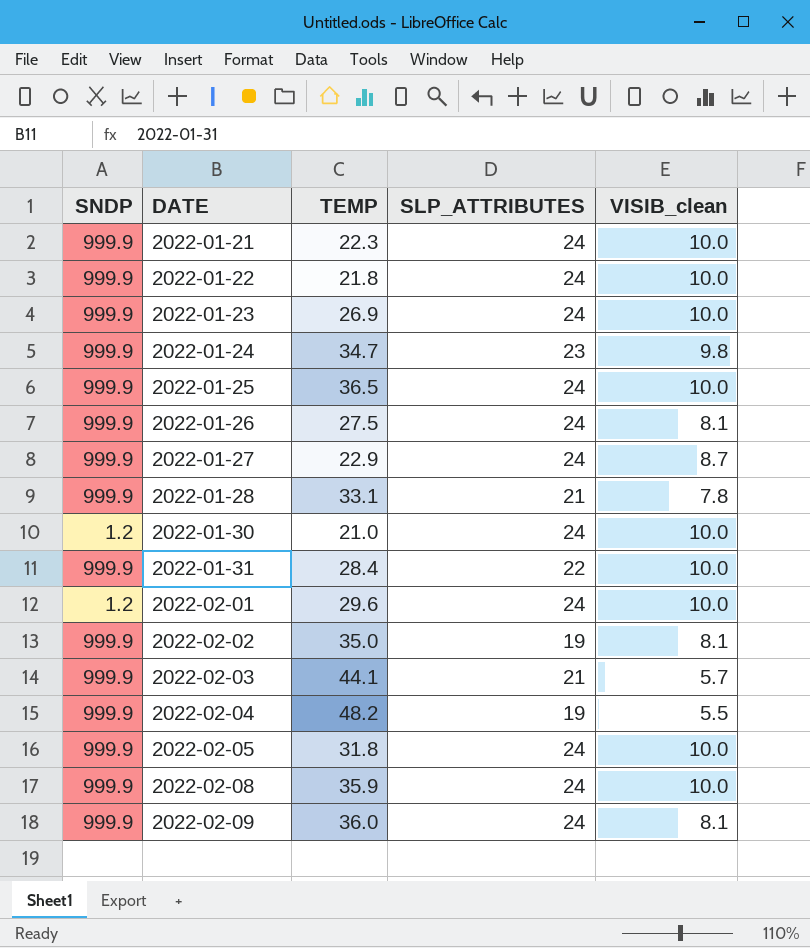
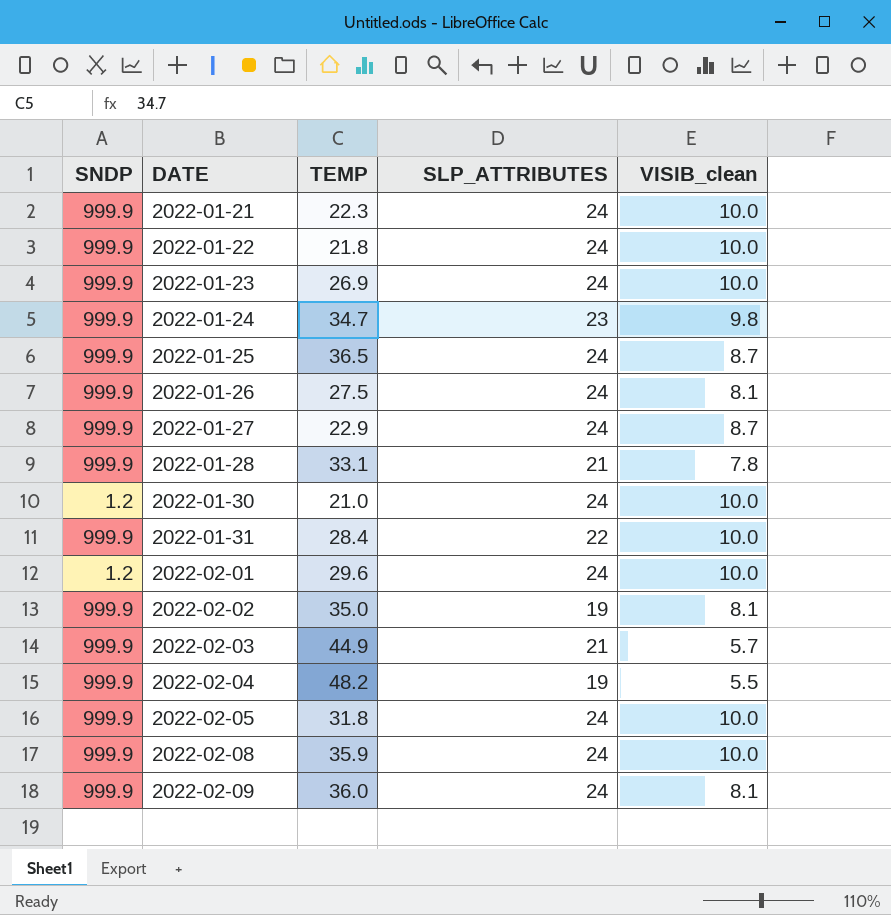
2022-01-25 | VISIB_clean: 10.0 -> 8.7
2022-02-03 | TEMP: 44.1 -> 44.9

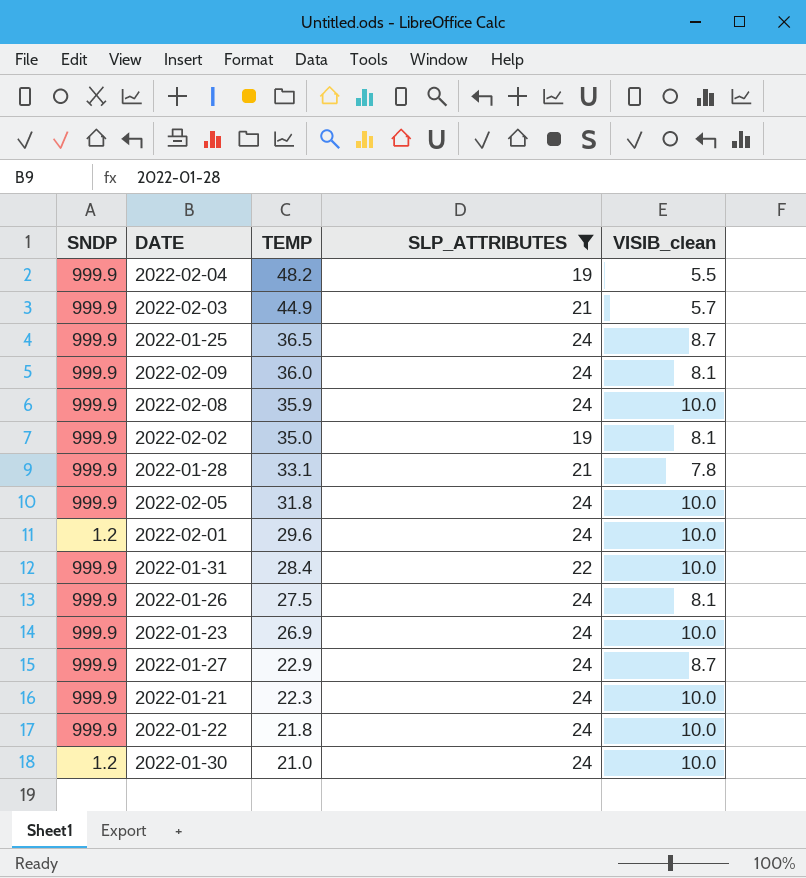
filter: none -> SLP_ATTRIBUTES != 23
row order: DATE ascending -> TEMP descending

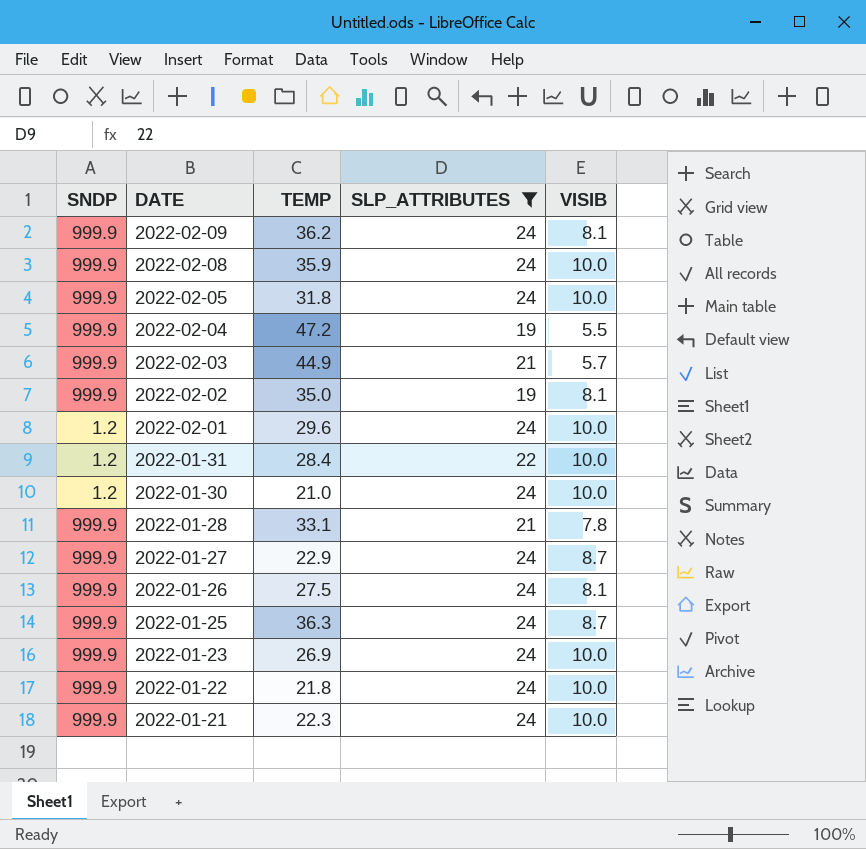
row order: TEMP descending -> DATE descending
column name: VISIB_clean -> VISIB
2022-02-09 | TEMP: 36.0 -> 36.2
2022-02-04 | TEMP: 48.2 -> 47.2
2022-01-31 | SNDP: 999.9 -> 1.2
2022-01-25 | TEMP: 36.5 -> 36.3

